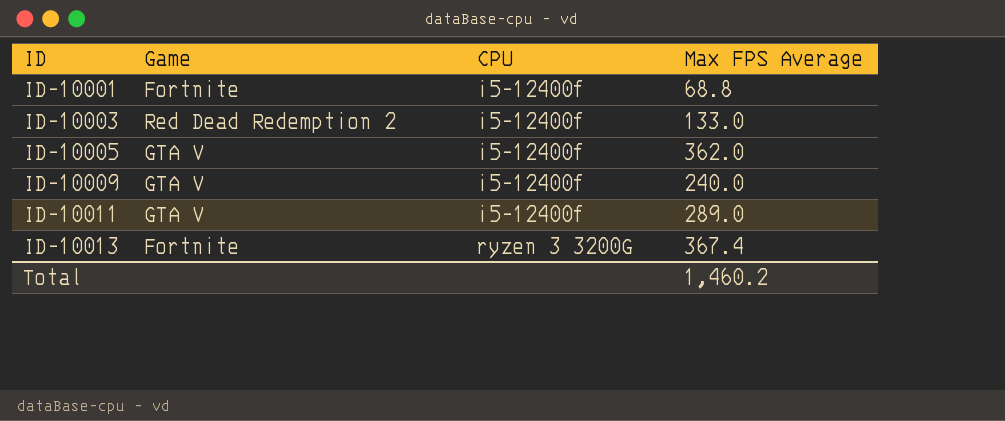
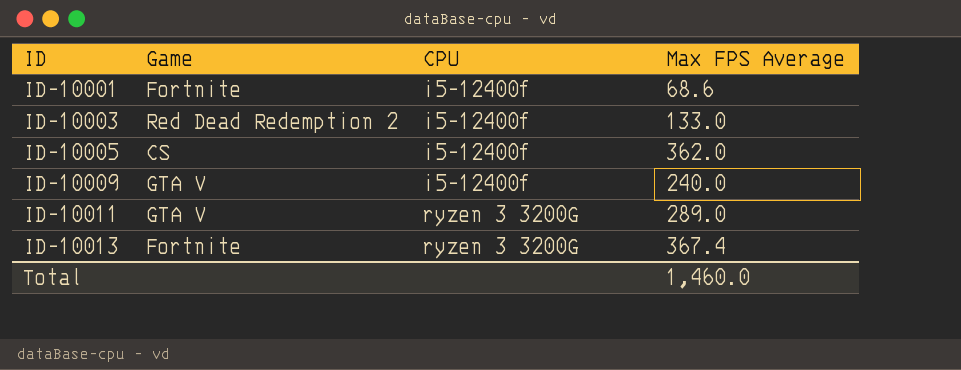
ID-10001 | Max FPS Average: 68.8 -> 68.6
ID-10005 | Game: GTA V -> CS
ID-10011 | CPU: i5-12400f -> ryzen 3 3200G
Total | Max FPS Average: 1,460.2 -> 1,460.0

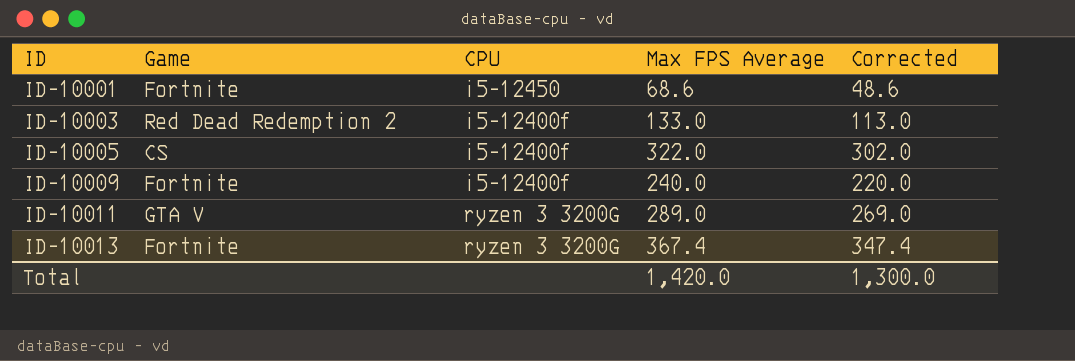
column Corrected | formula: none -> [Max FPS Average] - 20
ID-10001 | CPU: i5-12400f -> i5-12450
ID-10005 | Max FPS Average: 362.0 -> 322.0
ID-10009 | Game: GTA V -> Fortnite
Total | Max FPS Average: 1,460.0 -> 1,420.0

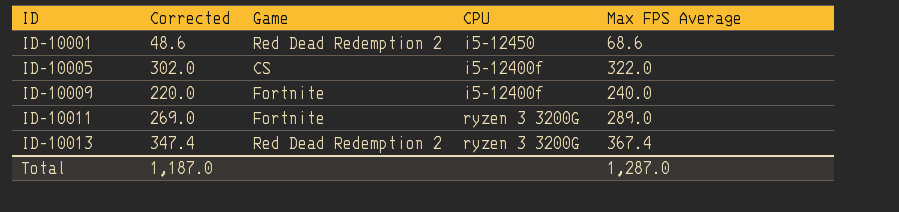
column Corrected | position: 5 -> 2
row ID-10003: Red Dead Redemption 2 | i5-12400f | 133.0 | 113.0 -> none
ID-10001 | Game: Fortnite -> Red Dead Redemption 2
ID-10011 | Game: GTA V -> Fortnite
ID-10013 | Game: Fortnite -> Red Dead Redemption 2
Total | Corrected: 1,300.0 -> 1,187.0
Total | Max FPS Average: 1,420.0 -> 1,287.0

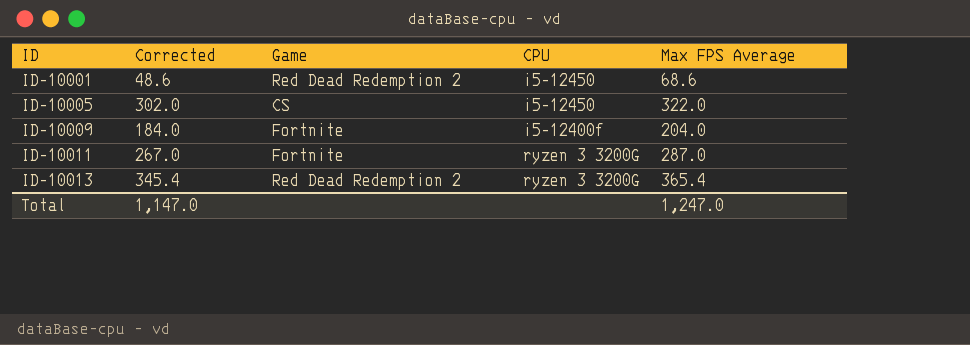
ID-10005 | CPU: i5-12400f -> i5-12450
ID-10009 | Corrected: 220.0 -> 184.0
ID-10009 | Max FPS Average: 240.0 -> 204.0
ID-10011 | Corrected: 269.0 -> 267.0
ID-10011 | Max FPS Average: 289.0 -> 287.0
ID-10013 | Corrected: 347.4 -> 345.4
ID-10013 | Max FPS Average: 367.4 -> 365.4
Total | Corrected: 1,187.0 -> 1,147.0
Total | Max FPS Average: 1,287.0 -> 1,247.0

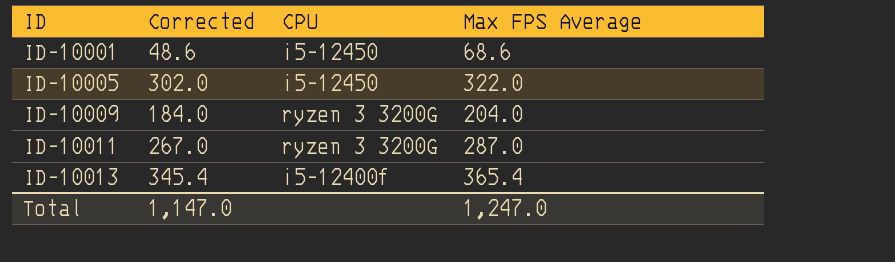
column Game | position: 3 -> none
ID-10009 | CPU: i5-12400f -> ryzen 3 3200G
ID-10013 | CPU: ryzen 3 3200G -> i5-12400f

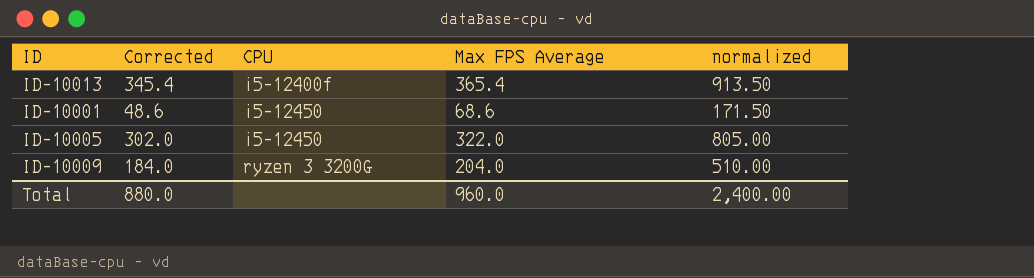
row order: ID ascending -> CPU ascending
column normalized | formula: none -> [Max FPS Average] * 2.5
row ID-10011: 267.0 | ryzen 3 3200G | 287.0 -> none
Total | Corrected: 1,147.0 -> 880.0
Total | Max FPS Average: 1,247.0 -> 960.0

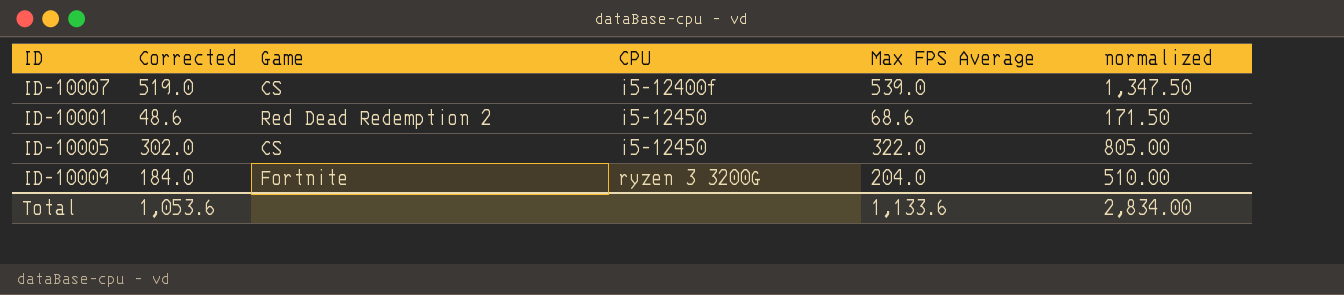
column Game | position: none -> 3
row ID-10013: 345.4 | i5-12400f | 365.4 | 913.50 -> none
row ID-10007: none -> 519.0 | CS | i5-12400f | 539.0 | 1,347.50
Total | Corrected: 880.0 -> 1,053.6
Total | Max FPS Average: 960.0 -> 1,133.6
Total | normalized: 2,400.00 -> 2,834.00

